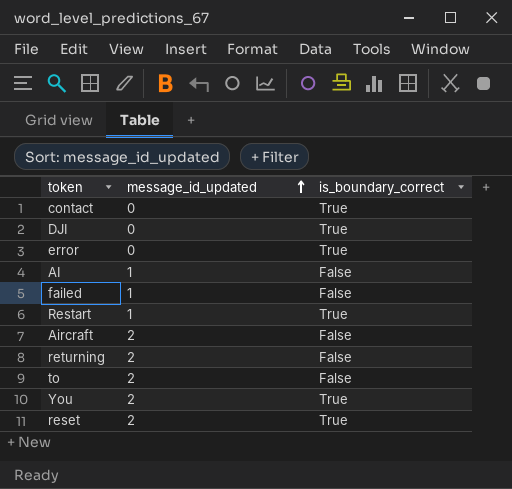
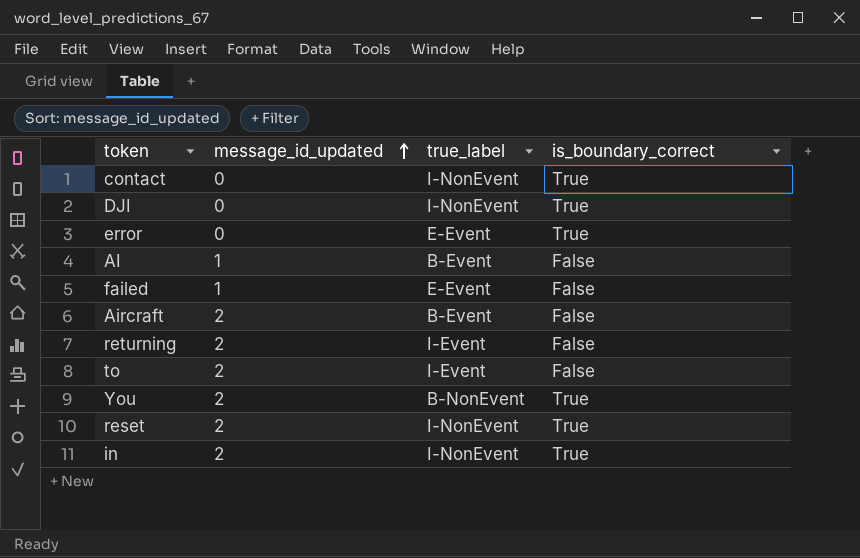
column true_label | position: none -> 3
row Restart: 1 | True -> none
row in: none -> 2 | I-NonEvent | True

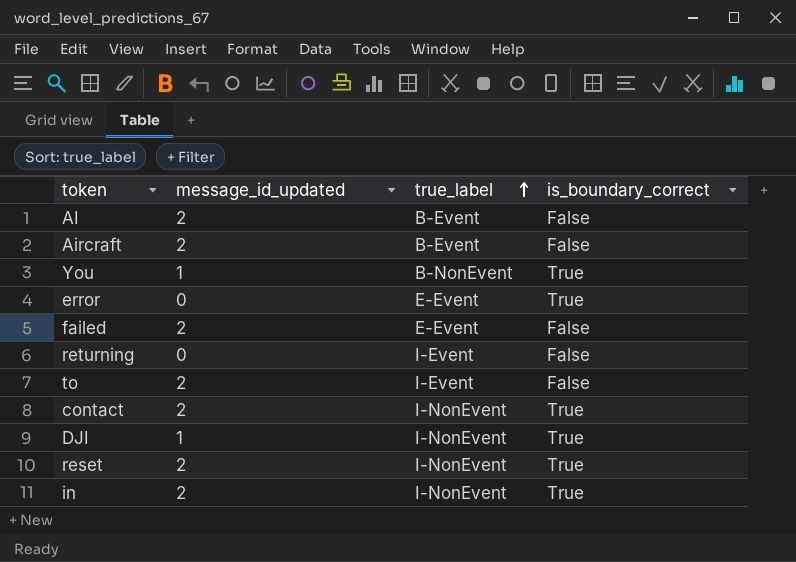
row order: message_id_updated ascending -> true_label ascending
AI | message_id_updated: 1 -> 2
You | message_id_updated: 2 -> 1
failed | message_id_updated: 1 -> 2
returning | message_id_updated: 2 -> 0
contact | message_id_updated: 0 -> 2
DJI | message_id_updated: 0 -> 1

